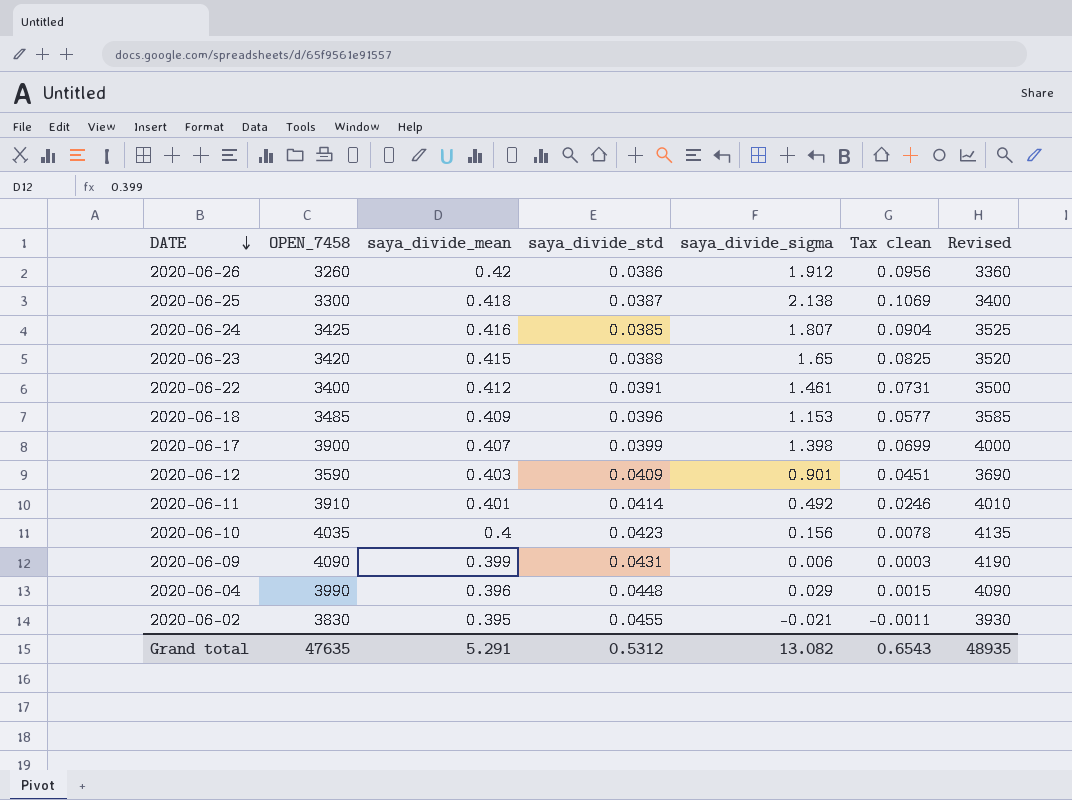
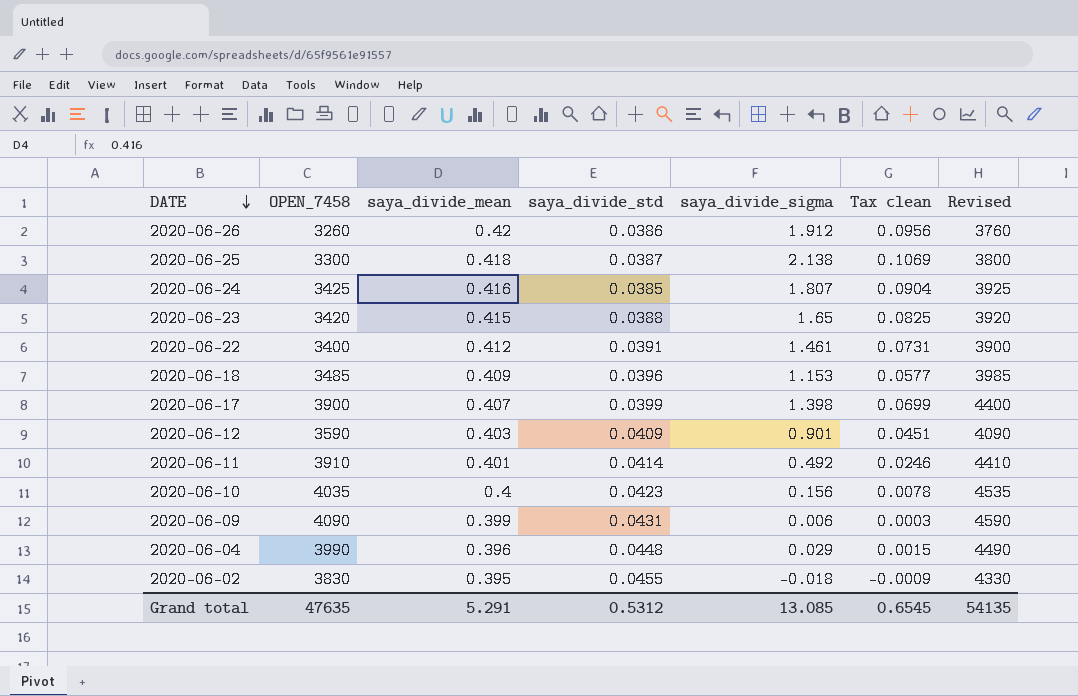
column Revised | formula: [OPEN_7458] + 100 -> [OPEN_7458] + 500
2020-06-02 | saya_divide_sigma: -0.021 -> -0.018
2020-06-02 | Tax clean: -0.0011 -> -0.0009
Grand total | saya_divide_sigma: 13.082 -> 13.085
Grand total | Tax clean: 0.6543 -> 0.6545
Grand total | Revised: 48935 -> 54135

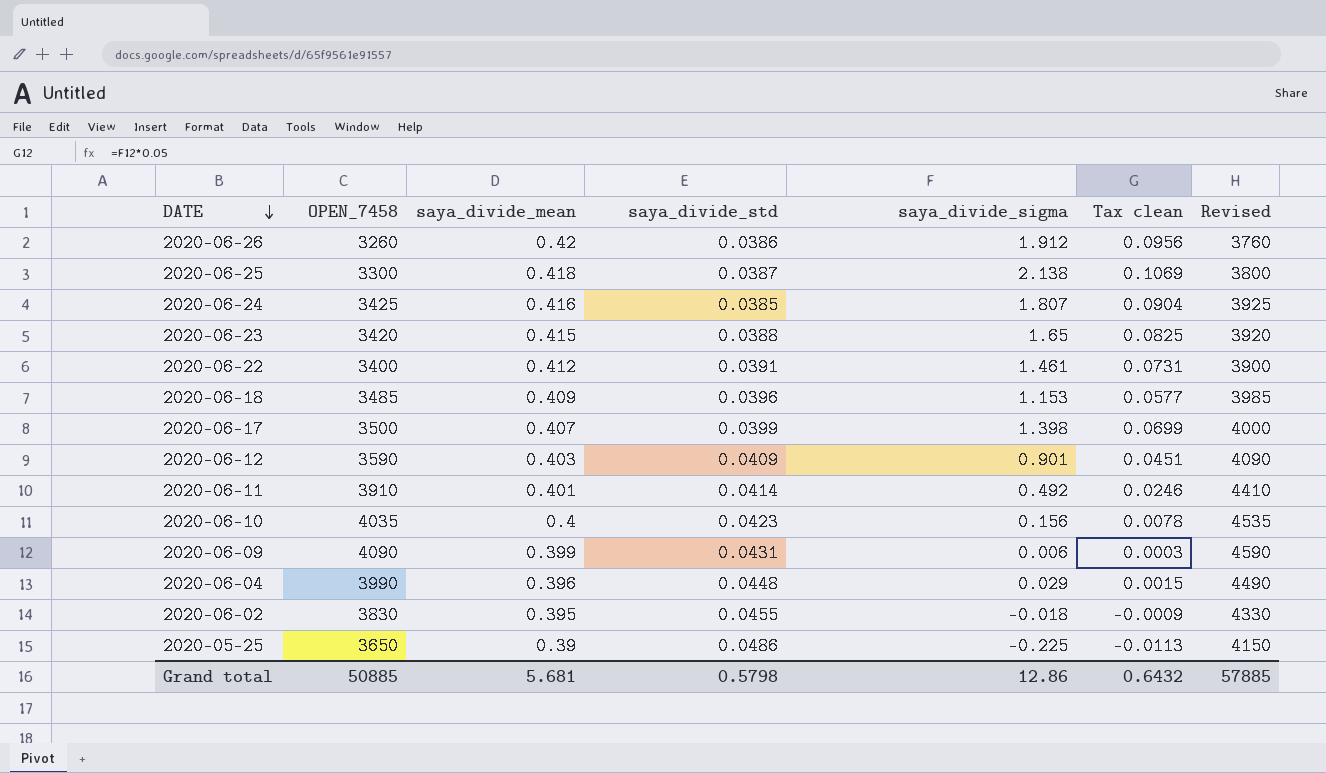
2020-06-17 | OPEN_7458: 3900 -> 3500
2020-06-17 | Revised: 4400 -> 4000
row 2020-05-25: none -> 3650 | 0.39 | 0.0486 | -0.225 | -0.0113 | 4150
Grand total | OPEN_7458: 47635 -> 50885
Grand total | saya_divide_mean: 5.291 -> 5.681
Grand total | saya_divide_std: 0.5312 -> 0.5798
Grand total | saya_divide_sigma: 13.085 -> 12.86
Grand total | Tax clean: 0.6545 -> 0.6432
Grand total | Revised: 54135 -> 57885

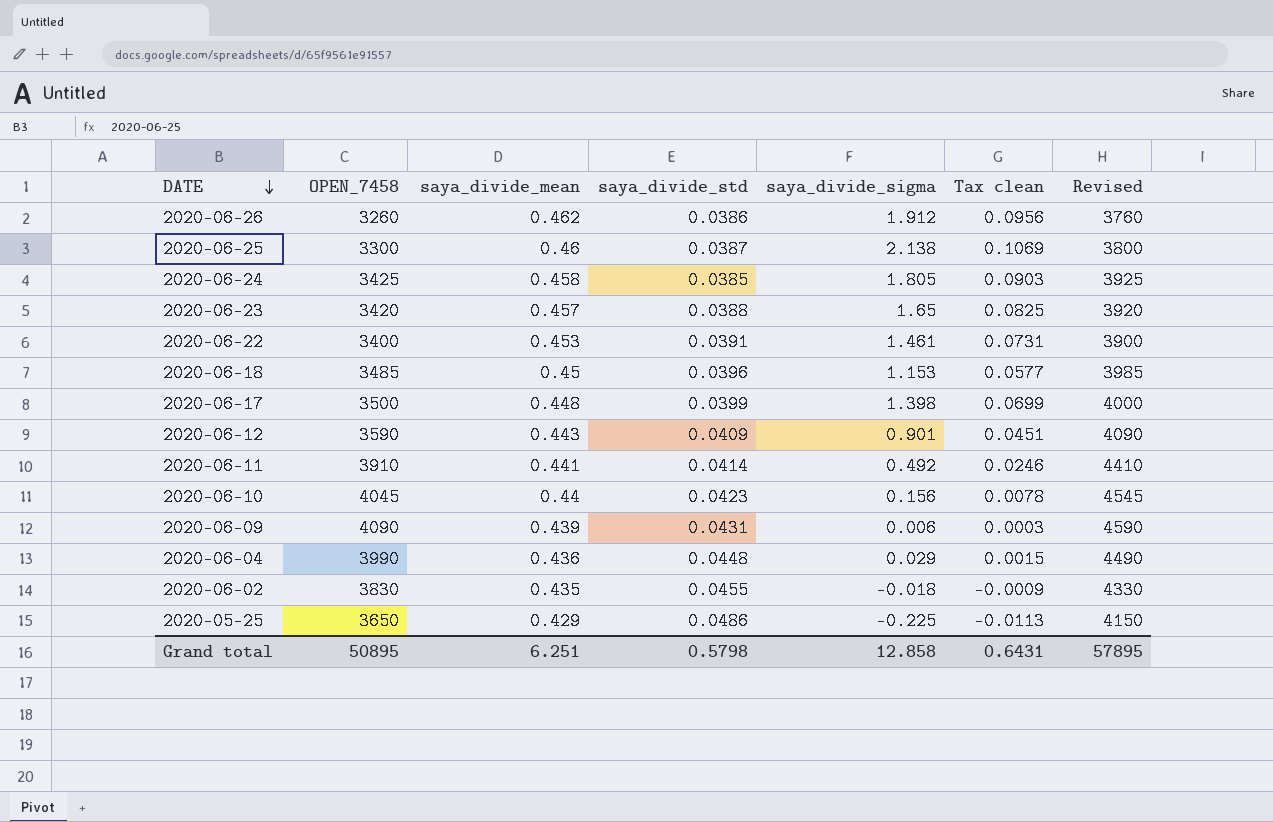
2020-06-26 | saya_divide_mean: 0.42 -> 0.462
2020-06-25 | saya_divide_mean: 0.418 -> 0.46
2020-06-24 | saya_divide_mean: 0.416 -> 0.458
2020-06-24 | saya_divide_sigma: 1.807 -> 1.805
2020-06-24 | Tax clean: 0.0904 -> 0.0903
2020-06-23 | saya_divide_mean: 0.415 -> 0.457
2020-06-22 | saya_divide_mean: 0.412 -> 0.453
2020-06-18 | saya_divide_mean: 0.409 -> 0.45
2020-06-17 | saya_divide_mean: 0.407 -> 0.448
2020-06-12 | saya_divide_mean: 0.403 -> 0.443
2020-06-11 | saya_divide_mean: 0.401 -> 0.441
2020-06-10 | OPEN_7458: 4035 -> 4045
2020-06-10 | saya_divide_mean: 0.4 -> 0.44
2020-06-10 | Revised: 4535 -> 4545
2020-06-09 | saya_divide_mean: 0.399 -> 0.439
2020-06-04 | saya_divide_mean: 0.396 -> 0.436
2020-06-02 | saya_divide_mean: 0.395 -> 0.435
2020-05-25 | saya_divide_mean: 0.39 -> 0.429
Grand total | OPEN_7458: 50885 -> 50895
Grand total | saya_divide_mean: 5.681 -> 6.251
Grand total | saya_divide_sigma: 12.86 -> 12.858
Grand total | Tax clean: 0.6432 -> 0.6431
Grand total | Revised: 57885 -> 57895

